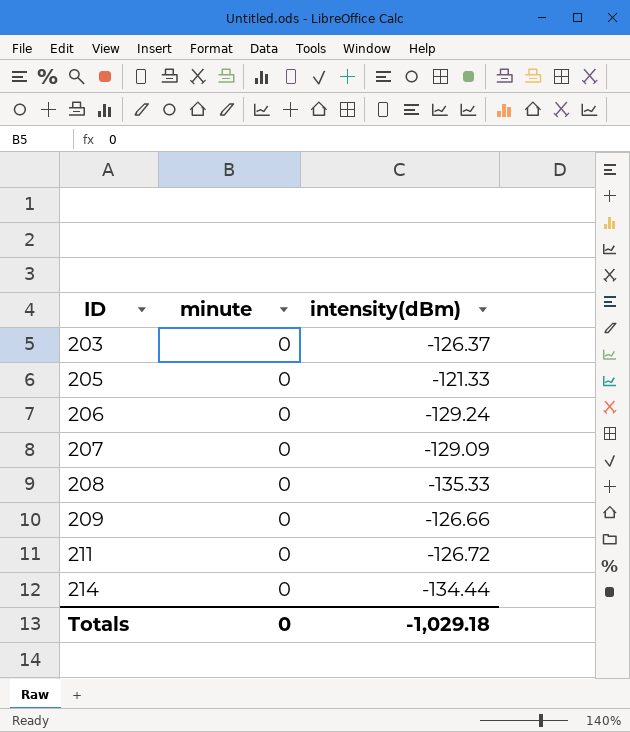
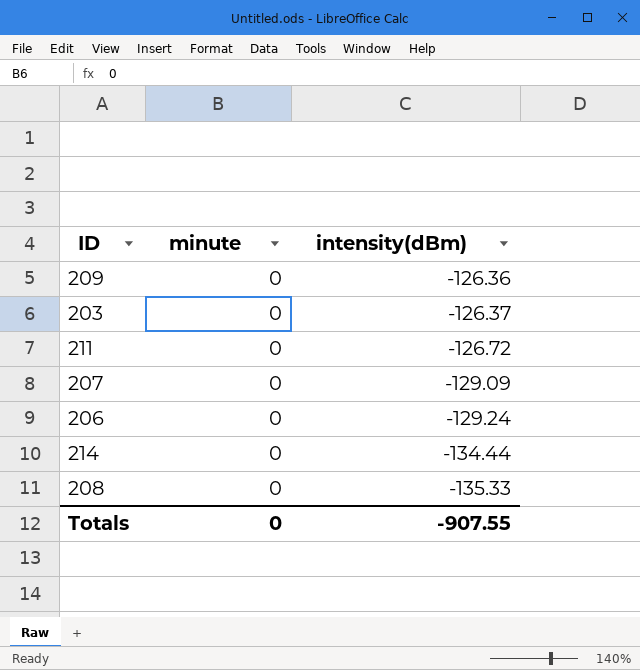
row order: ID ascending -> intensity(dBm) descending
row 205: 0 | -121.33 -> none
209 | intensity(dBm): -126.66 -> -126.36
Totals | intensity(dBm): -1,029.18 -> -907.55

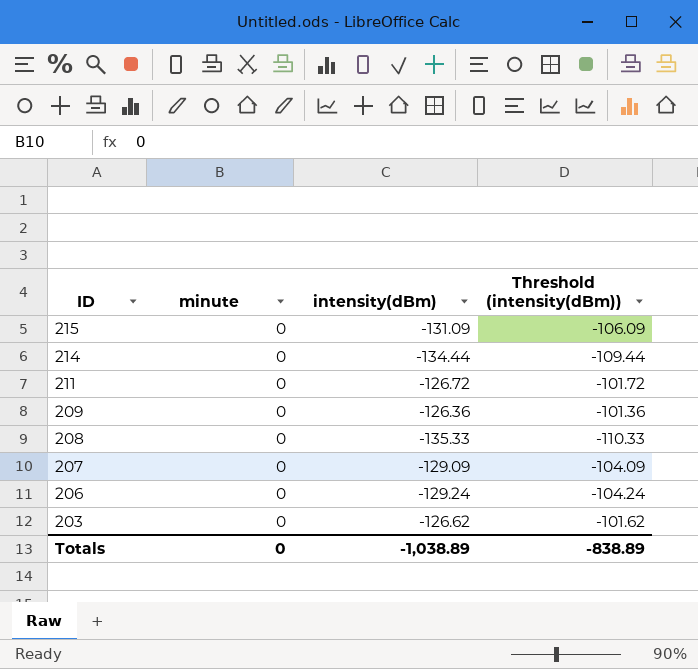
row order: intensity(dBm) descending -> ID descending
column Threshold (intensity(dBm)) | formula: none -> [intensity(dBm)] + 25
row 215: none -> 0 | -131.09 | -106.09
203 | intensity(dBm): -126.37 -> -126.62
Totals | intensity(dBm): -907.55 -> -1,038.89

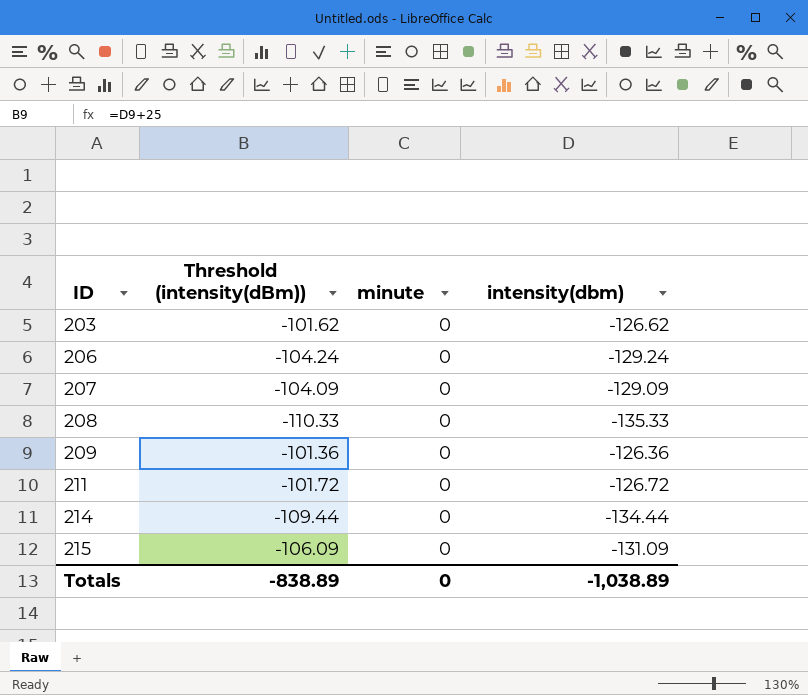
row order: ID descending -> ID ascending
column Threshold (intensity(dBm)) | position: 4 -> 2
column name: intensity(dBm) -> intensity(dbm)

